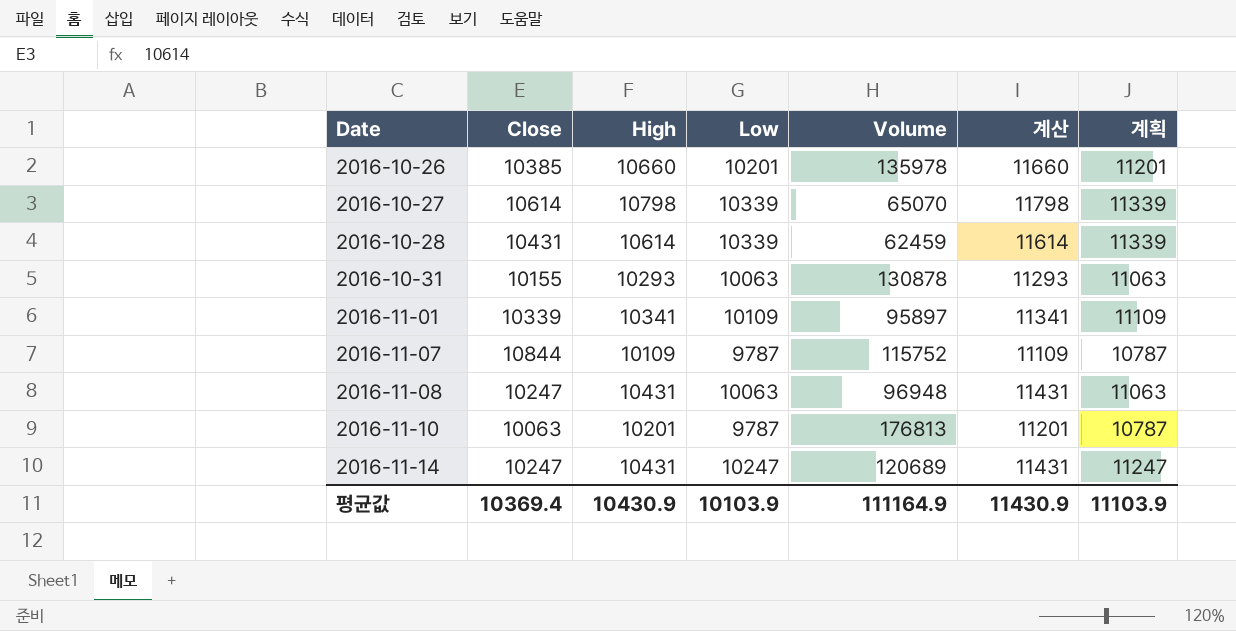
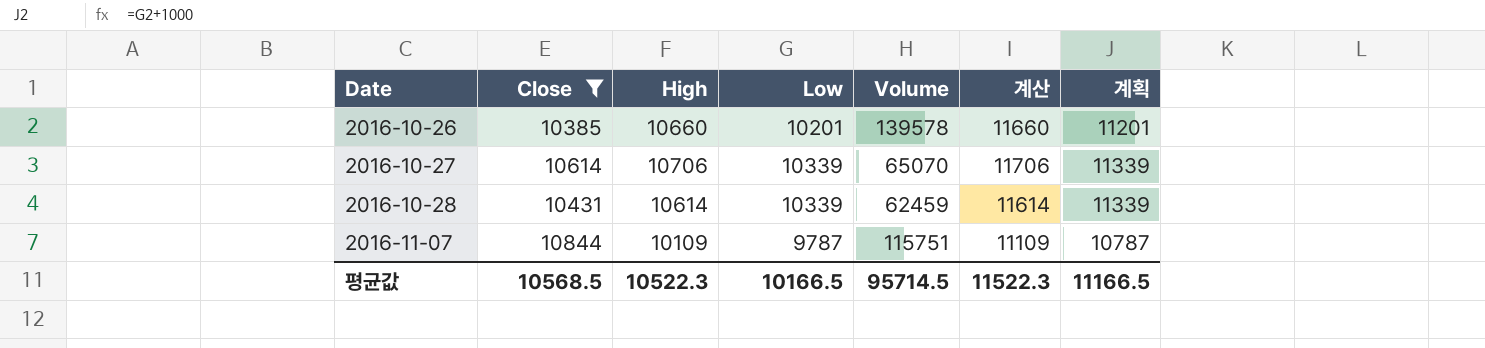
filter: none -> Close >= 10385
2016-10-26 | Volume: 135978 -> 139578
2016-10-27 | High: 10798 -> 10706
2016-10-27 | 계산: 11798 -> 11706
2016-11-07 | Volume: 115752 -> 115751
평균값 | Close: 10369.4 -> 10568.5
평균값 | High: 10430.9 -> 10522.3
평균값 | Low: 10103.9 -> 10166.5
평균값 | Volume: 111164.9 -> 95714.5
평균값 | 계산: 11430.9 -> 11522.3
평균값 | 계획: 11103.9 -> 11166.5

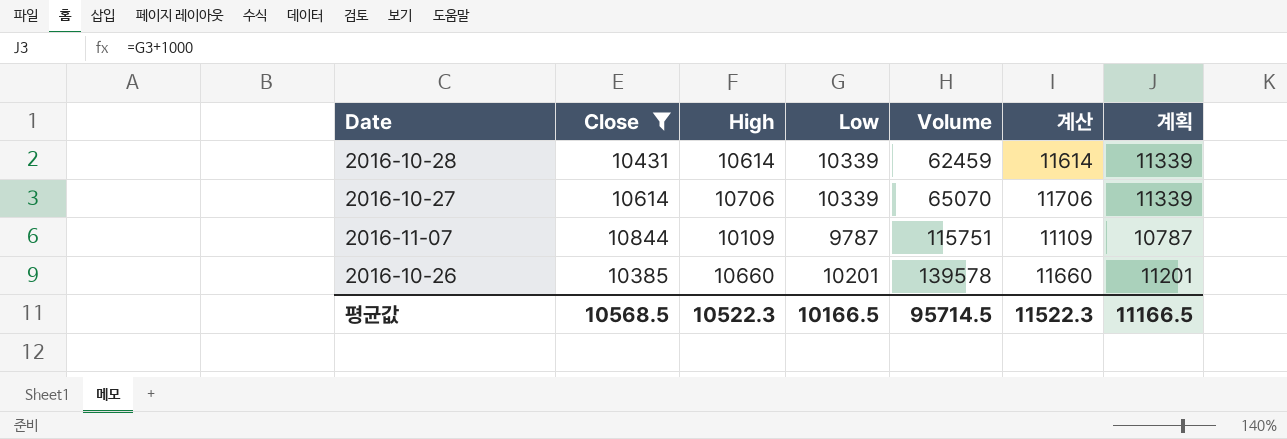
row order: Date ascending -> Volume ascending

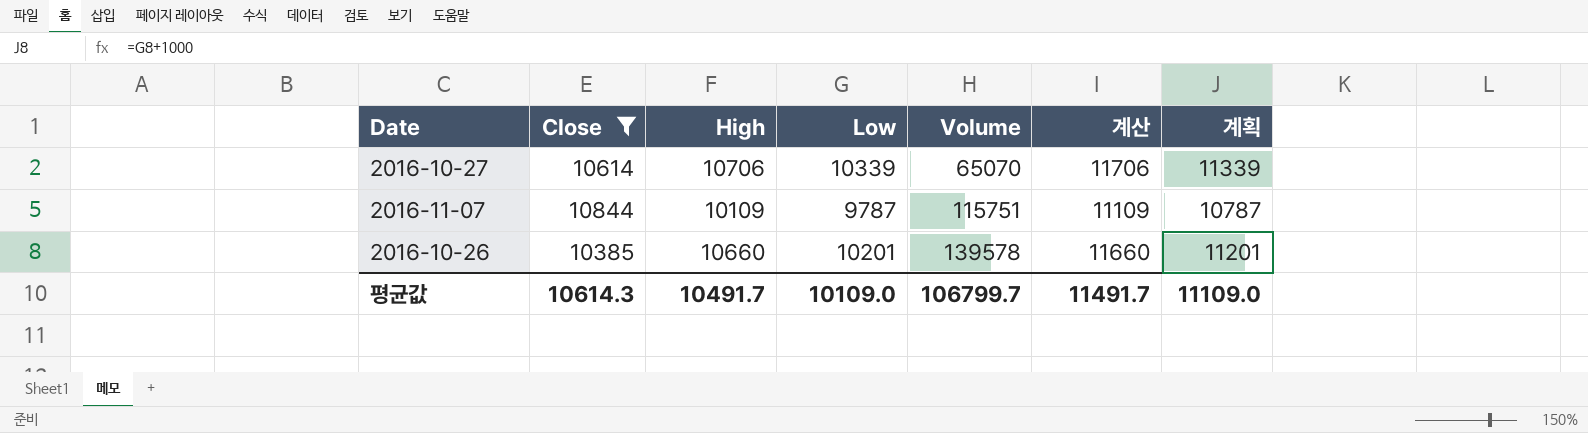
row 2016-10-28: 10431 | 10614 | 10339 | 62459 | 11614 | 11339 -> none
평균값 | Close: 10568.5 -> 10614.3
평균값 | High: 10522.3 -> 10491.7
평균값 | Low: 10166.5 -> 10109.0
평균값 | Volume: 95714.5 -> 106799.7
평균값 | 계산: 11522.3 -> 11491.7
평균값 | 계획: 11166.5 -> 11109.0

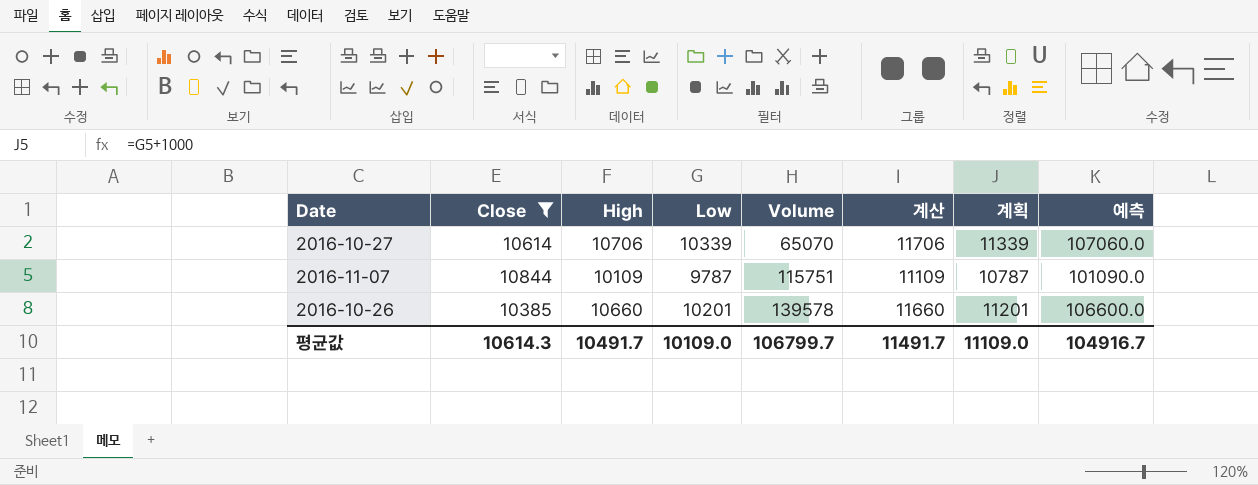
column 예측 | formula: none -> [High] * 10

